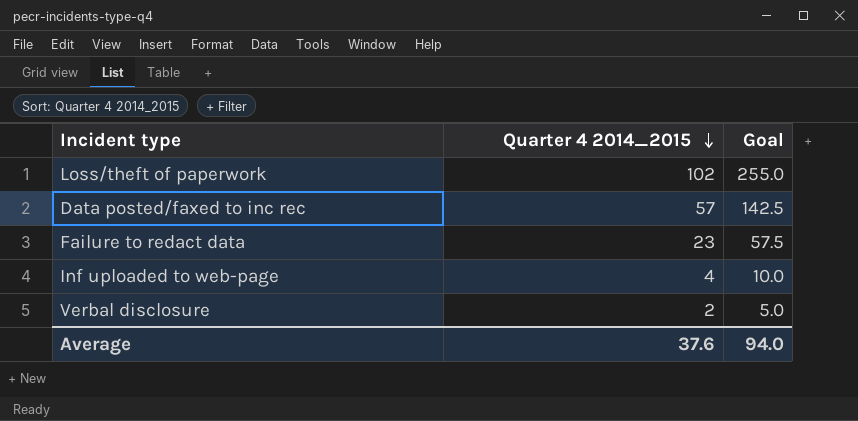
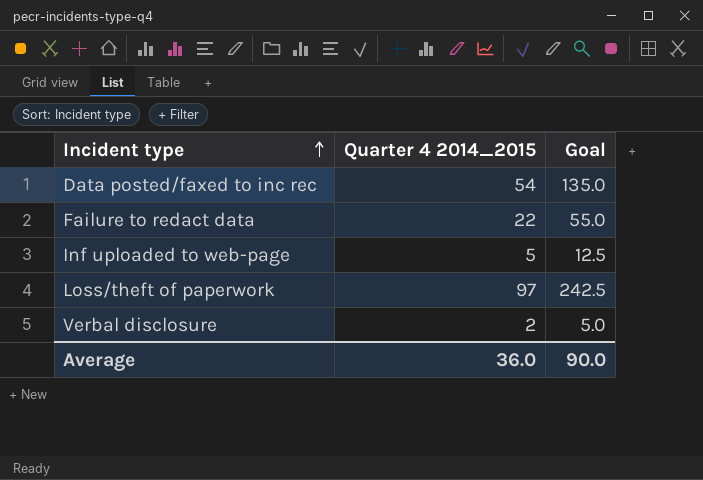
row order: Quarter 4 2014_2015 descending -> Incident type ascending
Data posted/faxed to inc rec | Quarter 4 2014_2015: 57 -> 54
Data posted/faxed to inc rec | Goal: 142.5 -> 135.0
Failure to redact data | Quarter 4 2014_2015: 23 -> 22
Failure to redact data | Goal: 57.5 -> 55.0
Inf uploaded to web-page | Quarter 4 2014_2015: 4 -> 5
Inf uploaded to web-page | Goal: 10.0 -> 12.5
Loss/theft of paperwork | Quarter 4 2014_2015: 102 -> 97
Loss/theft of paperwork | Goal: 255.0 -> 242.5
Average | Quarter 4 2014_2015: 37.6 -> 36.0
Average | Goal: 94.0 -> 90.0

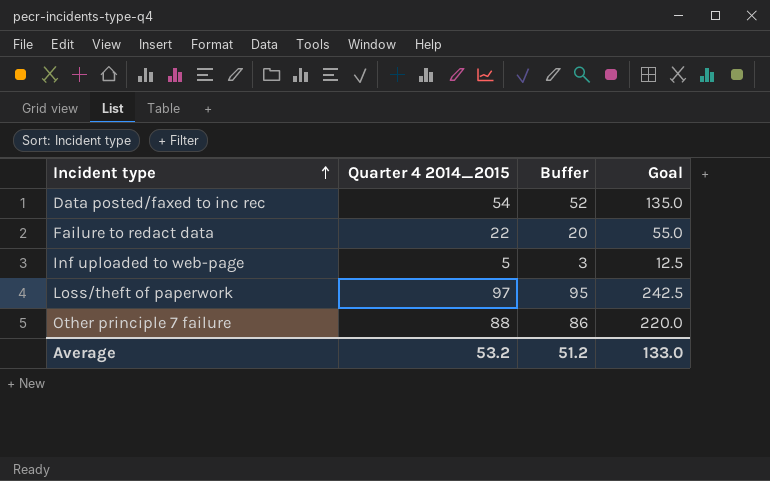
column Buffer | formula: none -> [Quarter 4 2014_2015] - 2
row Verbal disclosure: 2 | 5.0 -> none
row Other principle 7 failure: none -> 88 | 86 | 220.0
Average | Quarter 4 2014_2015: 36.0 -> 53.2
Average | Goal: 90.0 -> 133.0

